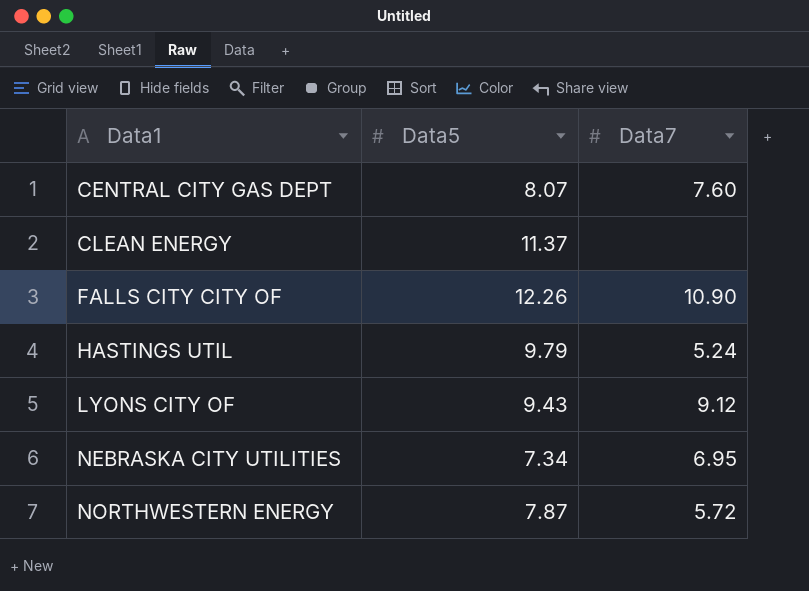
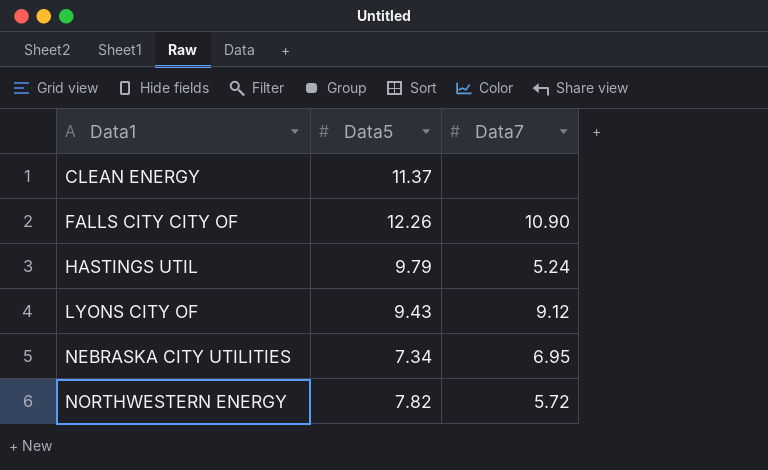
row CENTRAL CITY GAS DEPT: 8.07 | 7.60 -> none
NORTHWESTERN ENERGY | Data5: 7.87 -> 7.82

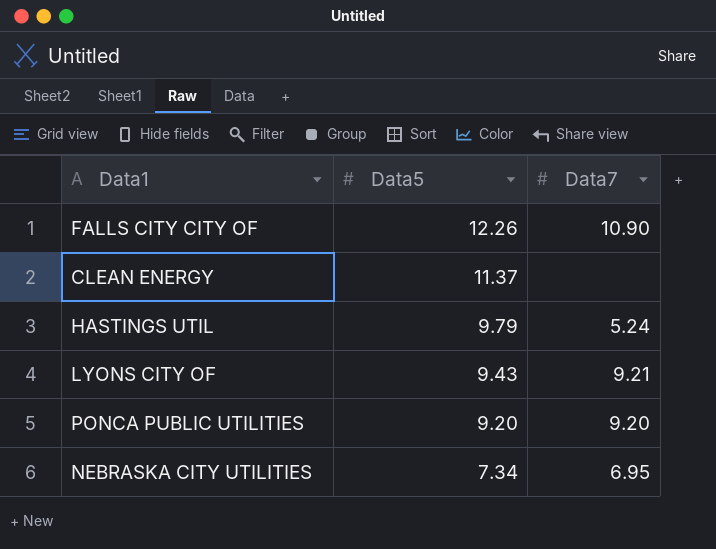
row order: Data1 ascending -> Data5 descending
row NORTHWESTERN ENERGY: 7.82 | 5.72 -> none
LYONS CITY OF | Data7: 9.12 -> 9.21
row PONCA PUBLIC UTILITIES: none -> 9.20 | 9.20

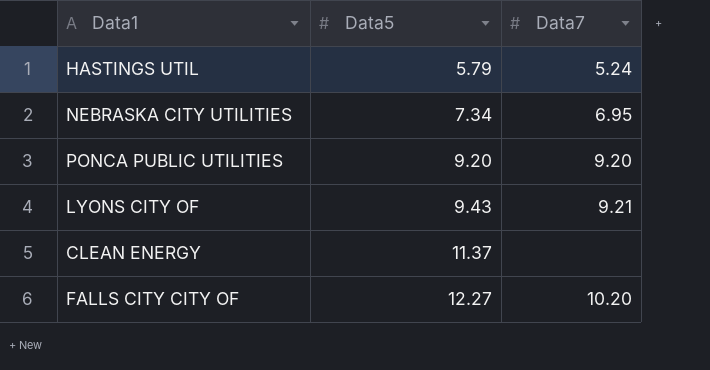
row order: Data5 descending -> Data5 ascending
HASTINGS UTIL | Data5: 9.79 -> 5.79
FALLS CITY CITY OF | Data5: 12.26 -> 12.27
FALLS CITY CITY OF | Data7: 10.90 -> 10.20

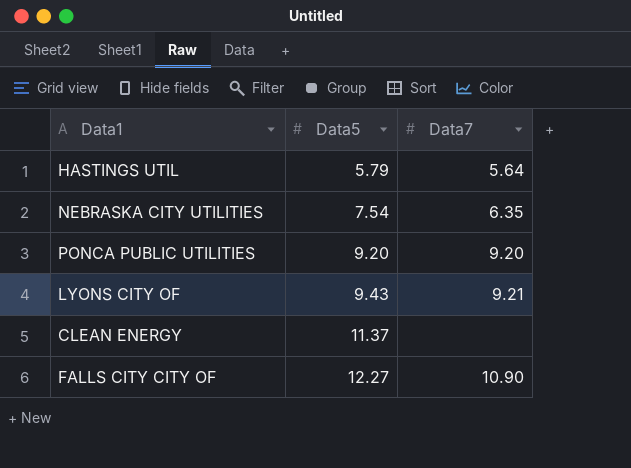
HASTINGS UTIL | Data7: 5.24 -> 5.64
NEBRASKA CITY UTILITIES | Data5: 7.34 -> 7.54
NEBRASKA CITY UTILITIES | Data7: 6.95 -> 6.35
FALLS CITY CITY OF | Data7: 10.20 -> 10.90

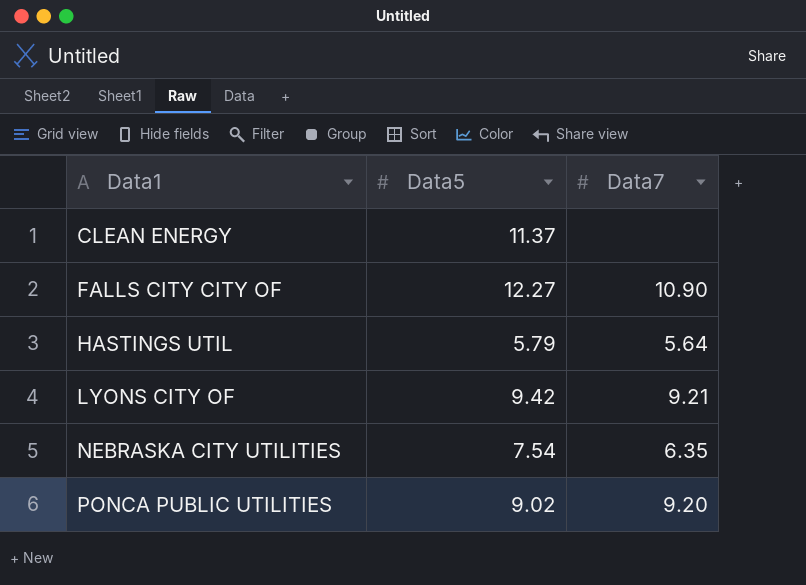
row order: Data5 ascending -> Data1 ascending
LYONS CITY OF | Data5: 9.43 -> 9.42
PONCA PUBLIC UTILITIES | Data5: 9.20 -> 9.02

